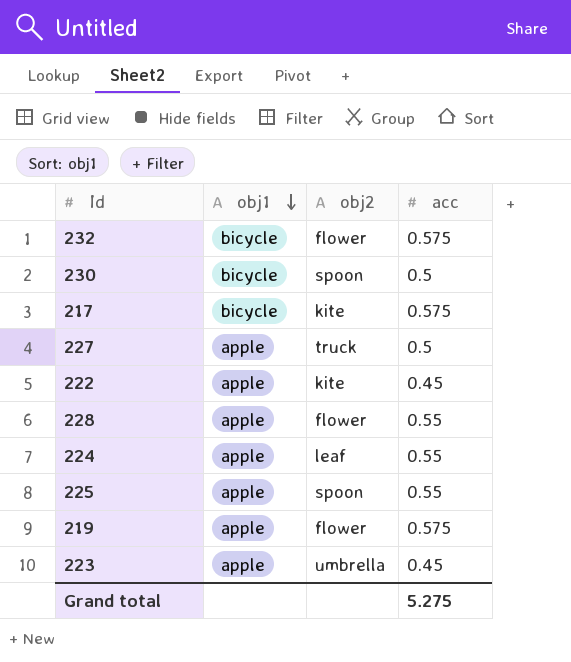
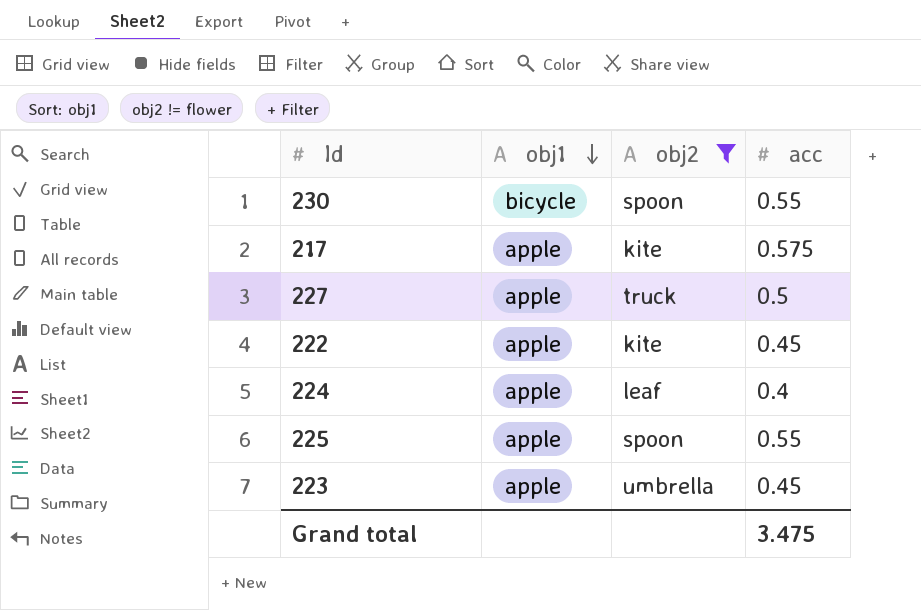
filter: none -> obj2 != flower
230 | acc: 0.5 -> 0.55
217 | obj1: bicycle -> apple
224 | acc: 0.55 -> 0.4
Grand total | acc: 5.275 -> 3.475

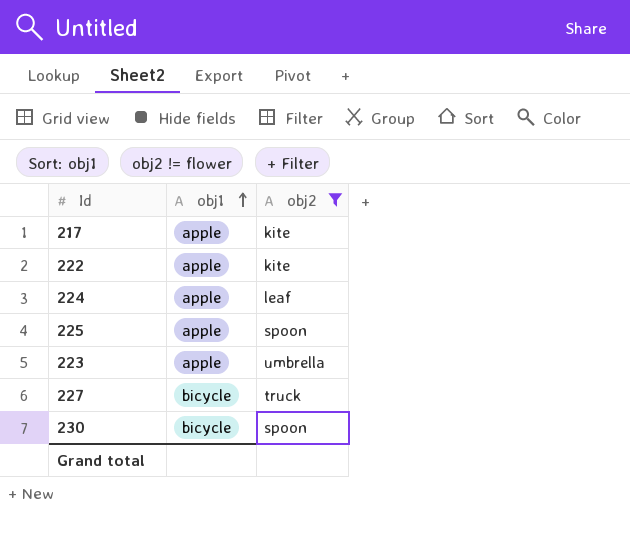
row order: obj1 descending -> obj1 ascending
column acc | position: 4 -> none
227 | obj1: apple -> bicycle

